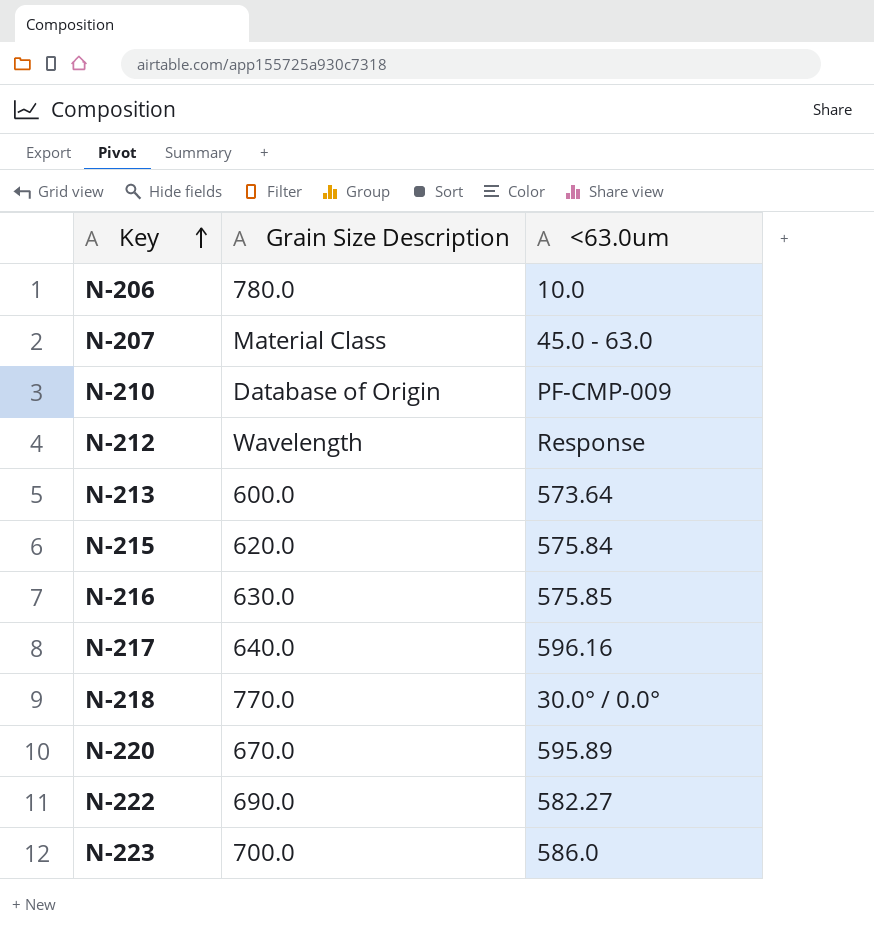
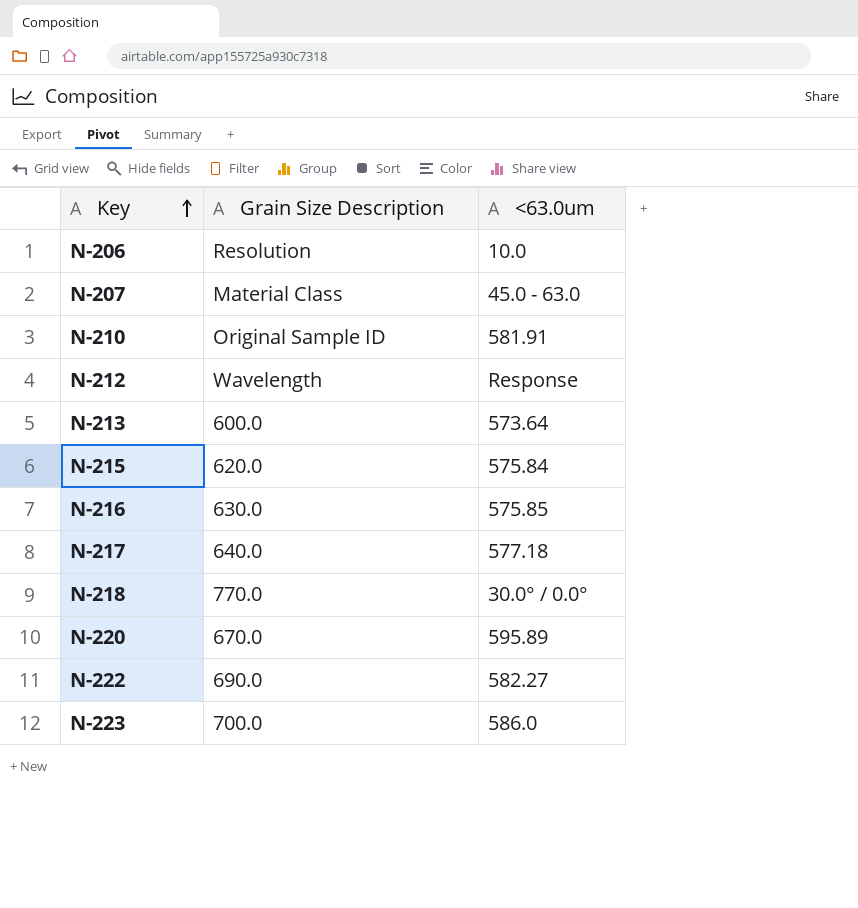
N-206 | Grain Size Description: 780.0 -> Resolution
N-210 | Grain Size Description: Database of Origin -> Original Sample ID
N-210 | <63.0um: PF-CMP-009 -> 581.91
N-217 | <63.0um: 596.16 -> 577.18

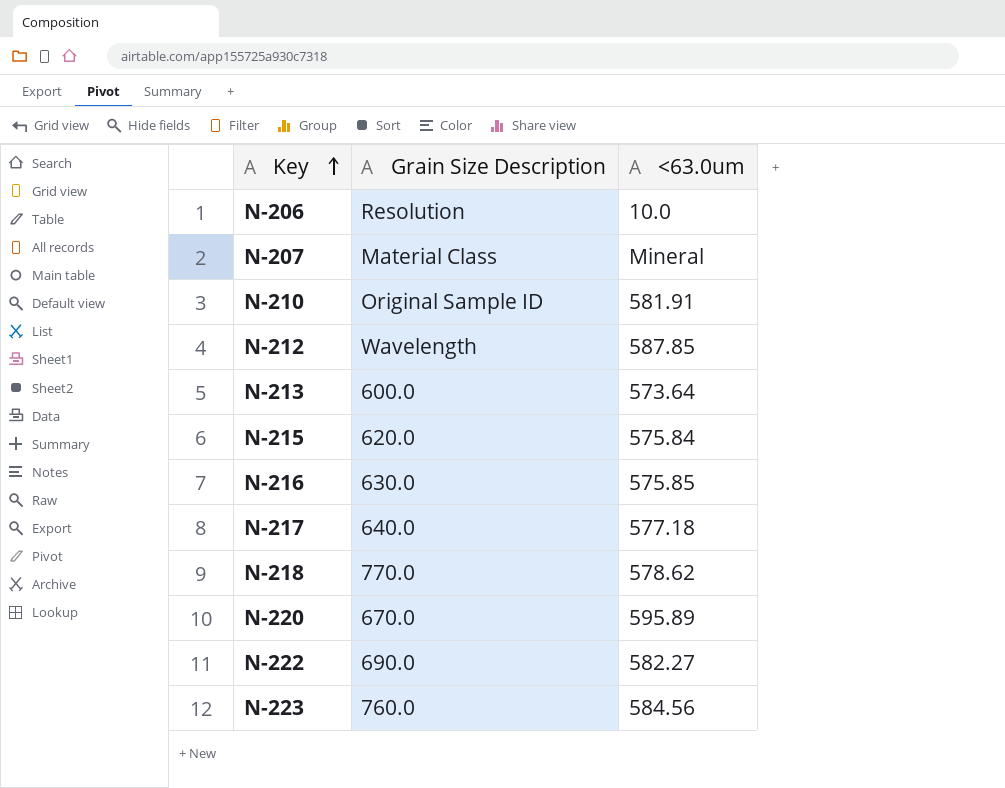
N-207 | <63.0um: 45.0 - 63.0 -> Mineral
N-212 | <63.0um: Response -> 587.85
N-218 | <63.0um: 30.0° / 0.0° -> 578.62
N-223 | Grain Size Description: 700.0 -> 760.0
N-223 | <63.0um: 586.0 -> 584.56

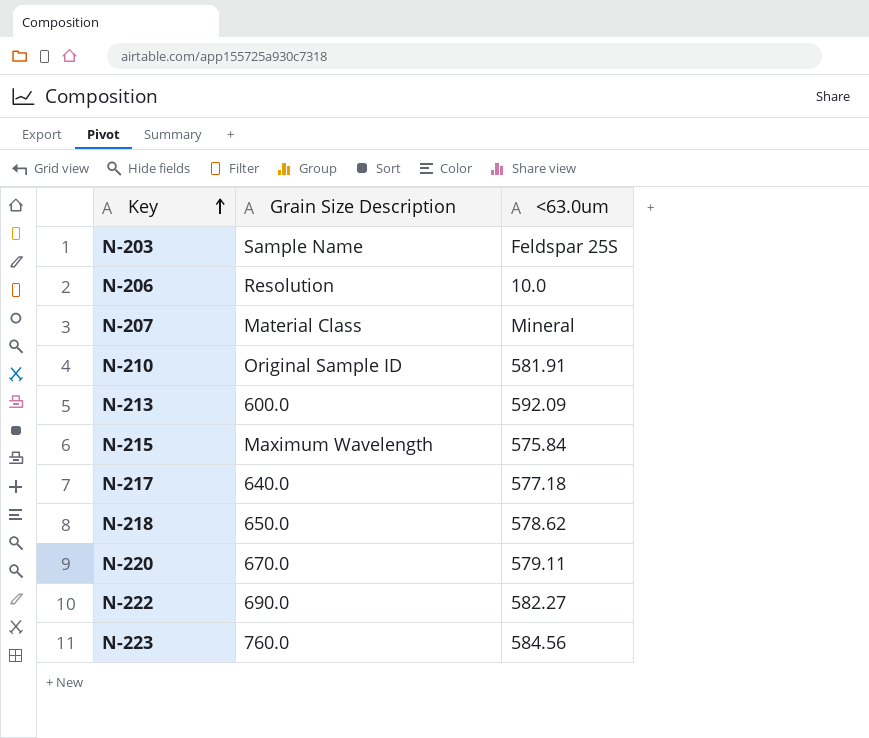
row N-212: Wavelength | 587.85 -> none
row N-216: 630.0 | 575.85 -> none
row N-203: none -> Sample Name | Feldspar 25S
N-213 | <63.0um: 573.64 -> 592.09
N-215 | Grain Size Description: 620.0 -> Maximum Wavelength
N-218 | Grain Size Description: 770.0 -> 650.0
N-220 | <63.0um: 595.89 -> 579.11

